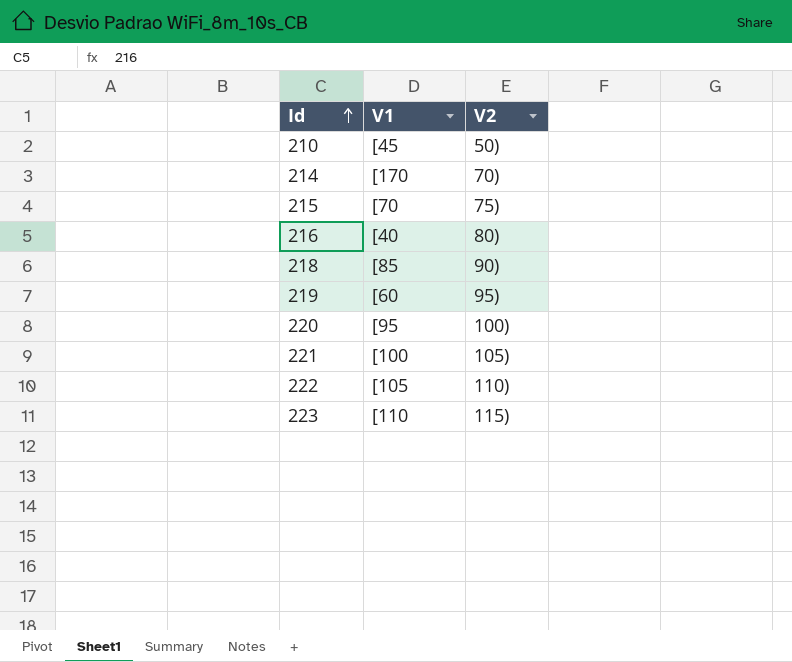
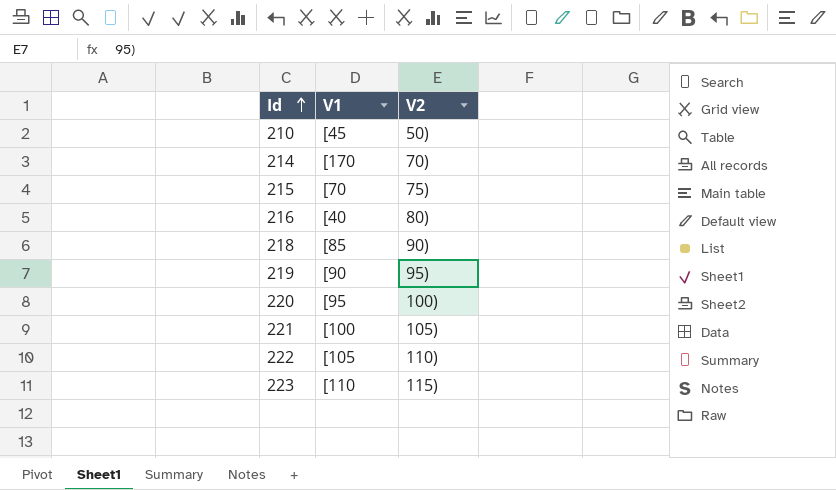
219 | V1: [60 -> [90

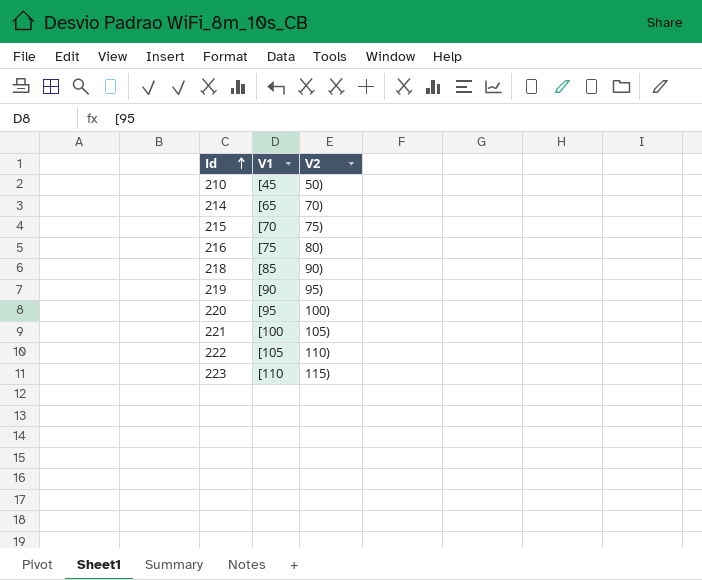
214 | V1: [170 -> [65
216 | V1: [40 -> [75

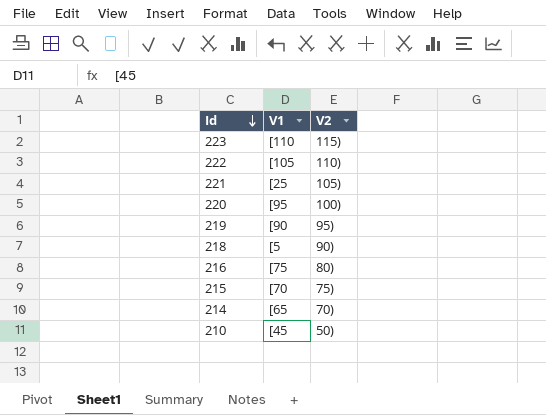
row order: Id ascending -> Id descending
221 | V1: [100 -> [25
218 | V1: [85 -> [5

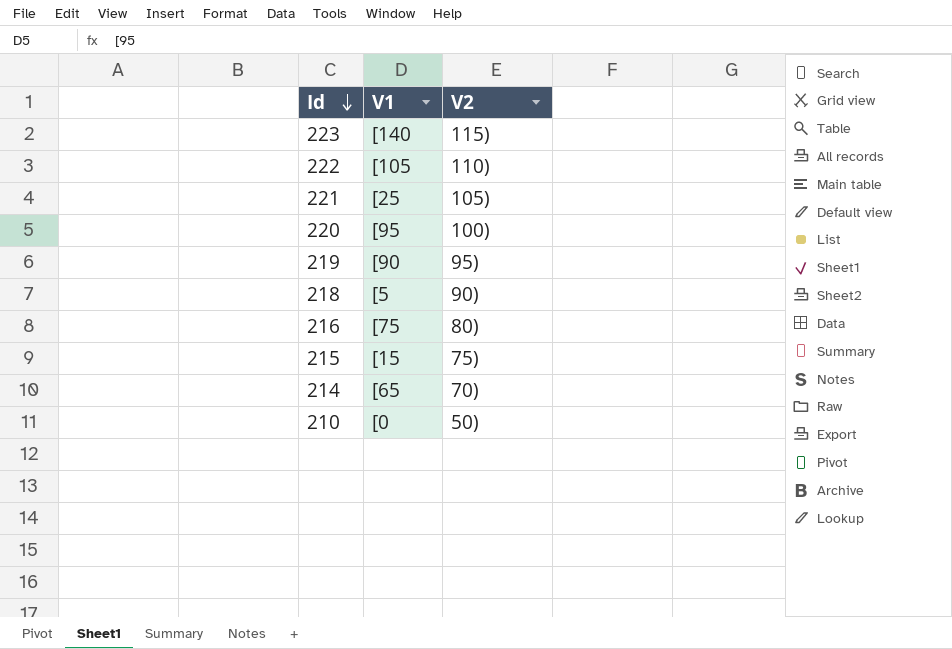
223 | V1: [110 -> [140
215 | V1: [70 -> [15
210 | V1: [45 -> [0

